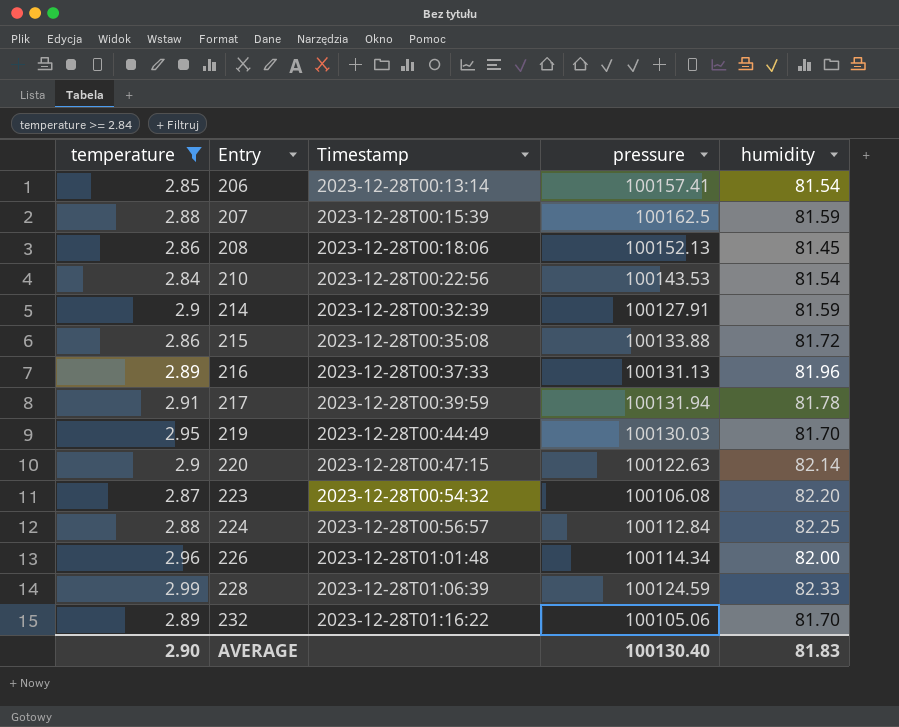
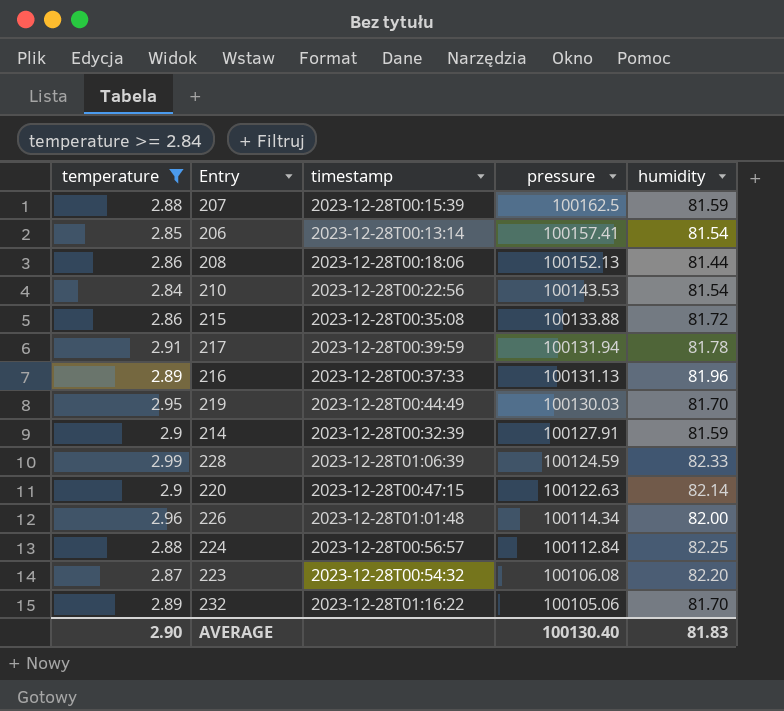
row order: Entry ascending -> pressure descending
column name: Timestamp -> timestamp
208 | humidity: 81.45 -> 81.44

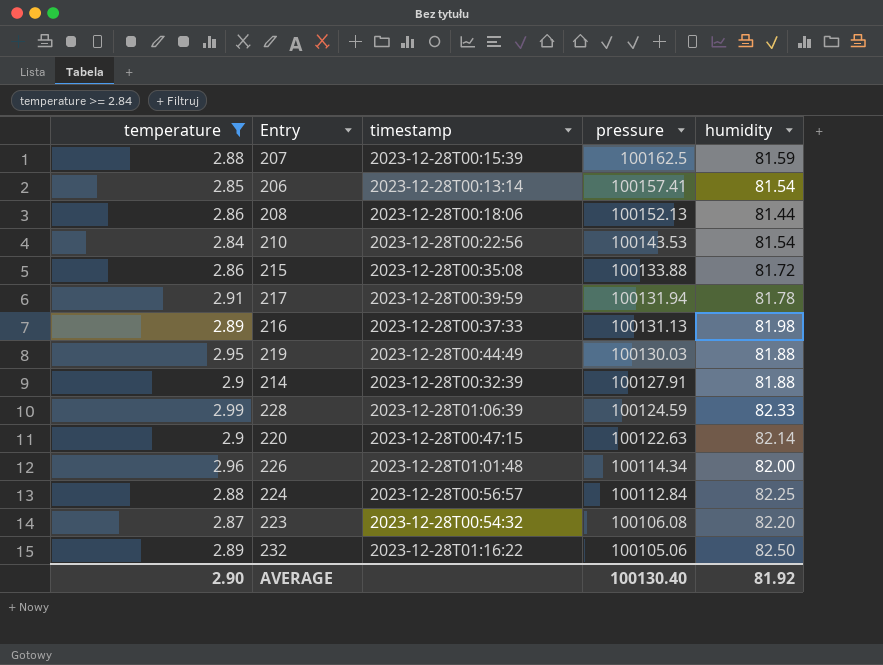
216 | humidity: 81.96 -> 81.98
219 | humidity: 81.70 -> 81.88
214 | humidity: 81.59 -> 81.88
232 | humidity: 81.70 -> 82.50
AVERAGE | humidity: 81.83 -> 81.92

